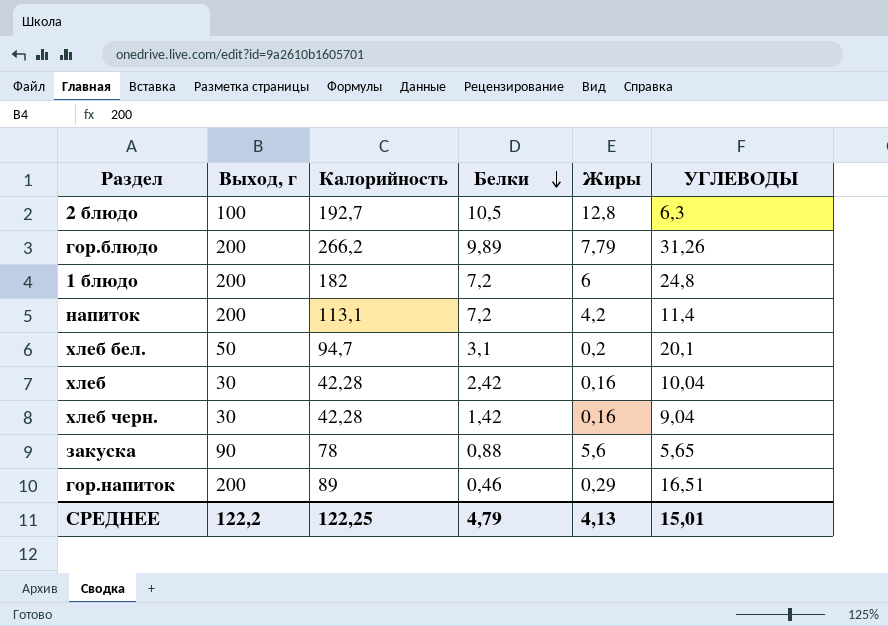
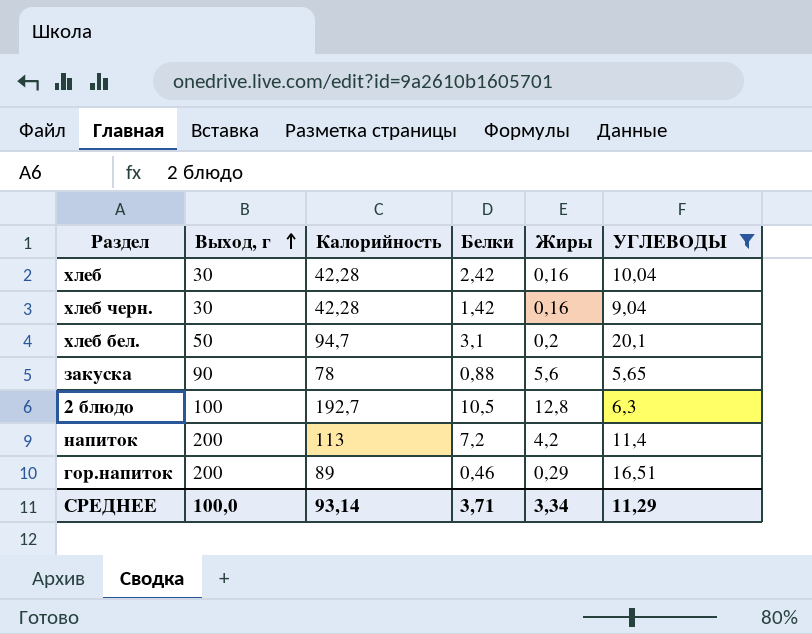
filter: none -> УГЛЕВОДЫ <= 20,1
row order: Белки descending -> Выход, г ascending
напиток | Калорийность: 113,1 -> 113
СРЕДНЕЕ | Выход, г: 122,2 -> 100,0
СРЕДНЕЕ | Калорийность: 122,25 -> 93,14
СРЕДНЕЕ | Белки: 4,79 -> 3,71
СРЕДНЕЕ | Жиры: 4,13 -> 3,34
СРЕДНЕЕ | УГЛЕВОДЫ: 15,01 -> 11,29

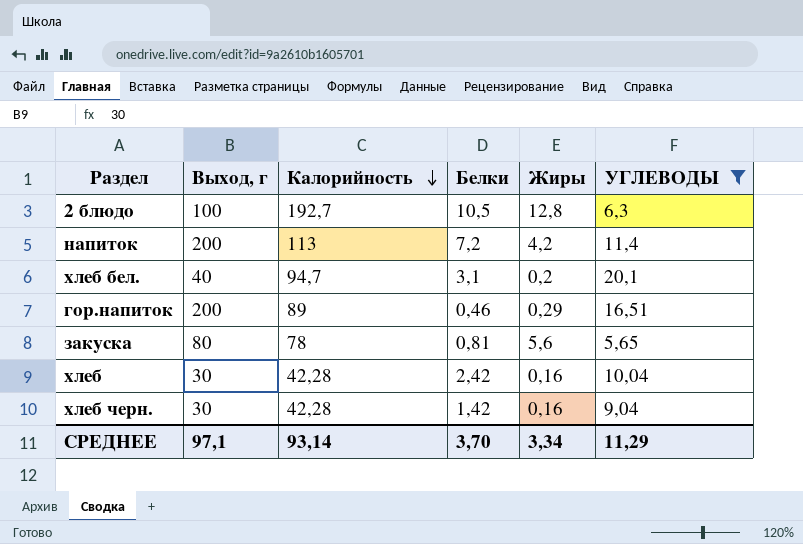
row order: Выход, г ascending -> Калорийность descending
хлеб бел. | Выход, г: 50 -> 40
закуска | Выход, г: 90 -> 80
закуска | Белки: 0,88 -> 0,81
СРЕДНЕЕ | Выход, г: 100,0 -> 97,1
СРЕДНЕЕ | Белки: 3,71 -> 3,70

